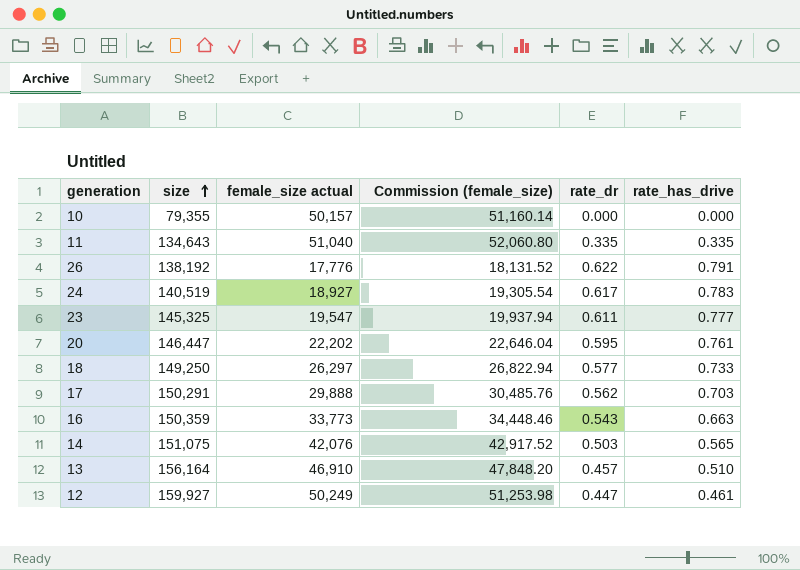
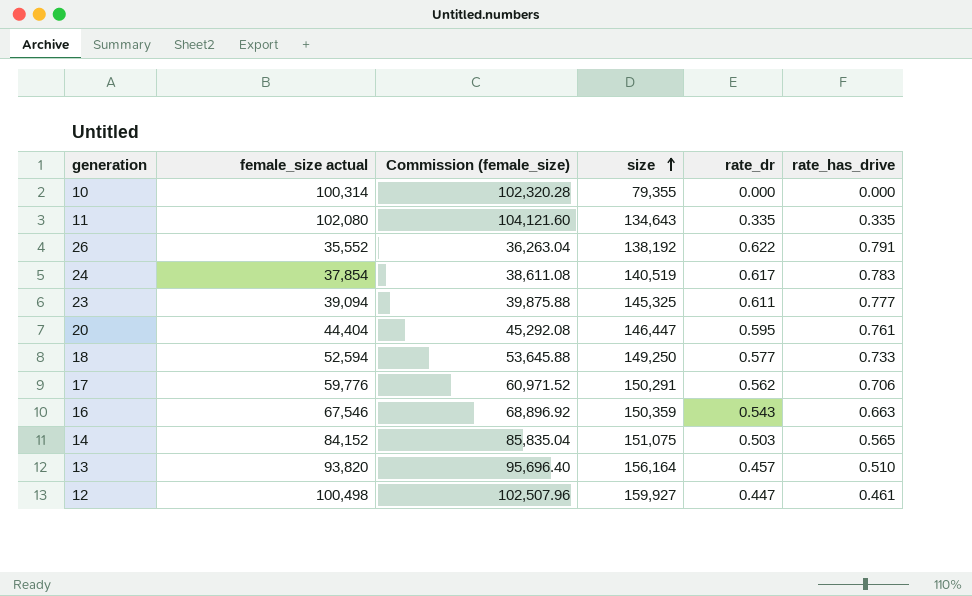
column size | position: 2 -> 4
10 | female_size actual: 50,157 -> 100,314
10 | Commission (female_size): 51,160.14 -> 102,320.28
11 | female_size actual: 51,040 -> 102,080
11 | Commission (female_size): 52,060.80 -> 104,121.60
26 | female_size actual: 17,776 -> 35,552
26 | Commission (female_size): 18,131.52 -> 36,263.04
24 | female_size actual: 18,927 -> 37,854
24 | Commission (female_size): 19,305.54 -> 38,611.08
23 | female_size actual: 19,547 -> 39,094
23 | Commission (female_size): 19,937.94 -> 39,875.88
20 | female_size actual: 22,202 -> 44,404
20 | Commission (female_size): 22,646.04 -> 45,292.08
18 | female_size actual: 26,297 -> 52,594
18 | Commission (female_size): 26,822.94 -> 53,645.88
17 | female_size actual: 29,888 -> 59,776
17 | Commission (female_size): 30,485.76 -> 60,971.52
17 | rate_has_drive: 0.703 -> 0.706
16 | female_size actual: 33,773 -> 67,546
16 | Commission (female_size): 34,448.46 -> 68,896.92
14 | female_size actual: 42,076 -> 84,152
14 | Commission (female_size): 42,917.52 -> 85,835.04
13 | female_size actual: 46,910 -> 93,820
13 | Commission (female_size): 47,848.20 -> 95,696.40
12 | female_size actual: 50,249 -> 100,498
12 | Commission (female_size): 51,253.98 -> 102,507.96

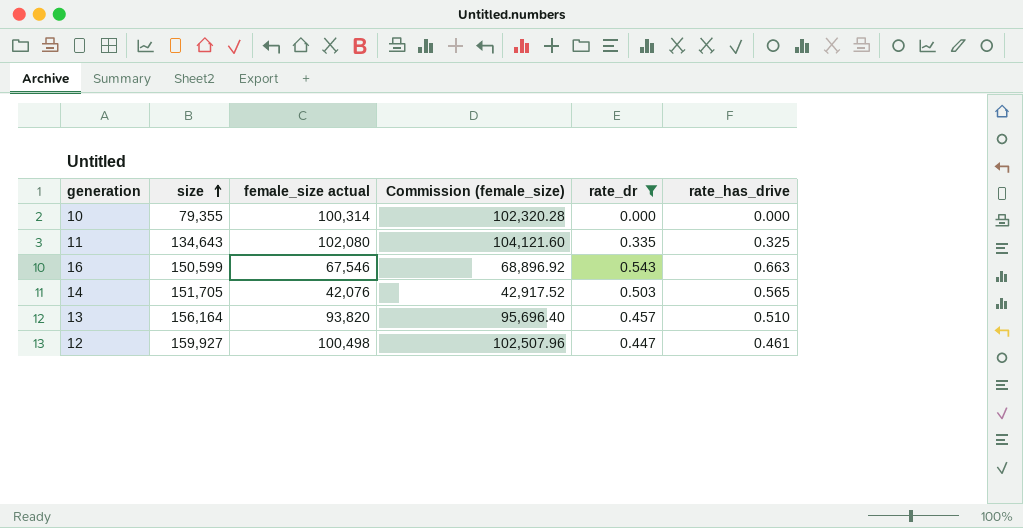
filter: none -> rate_dr <= 0.543
column size | position: 4 -> 2
11 | rate_has_drive: 0.335 -> 0.325
16 | size: 150,359 -> 150,599
14 | size: 151,075 -> 151,705
14 | female_size actual: 84,152 -> 42,076
14 | Commission (female_size): 85,835.04 -> 42,917.52

